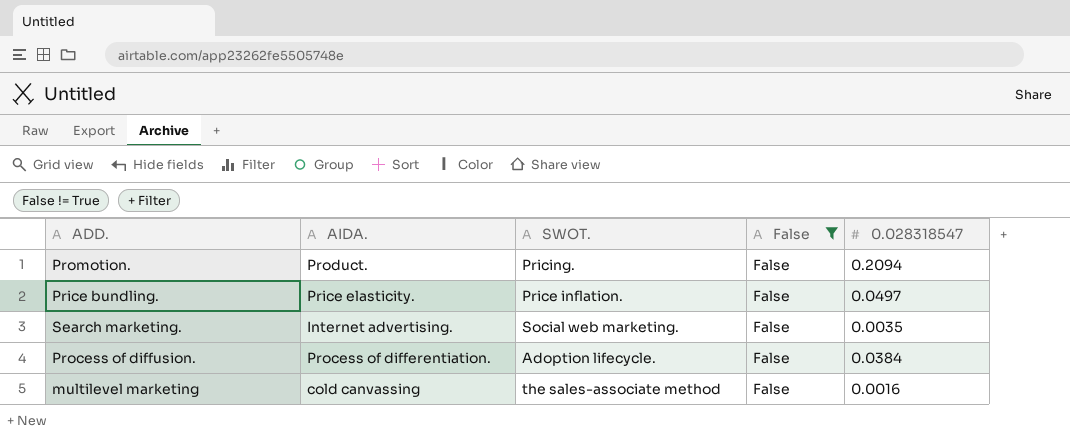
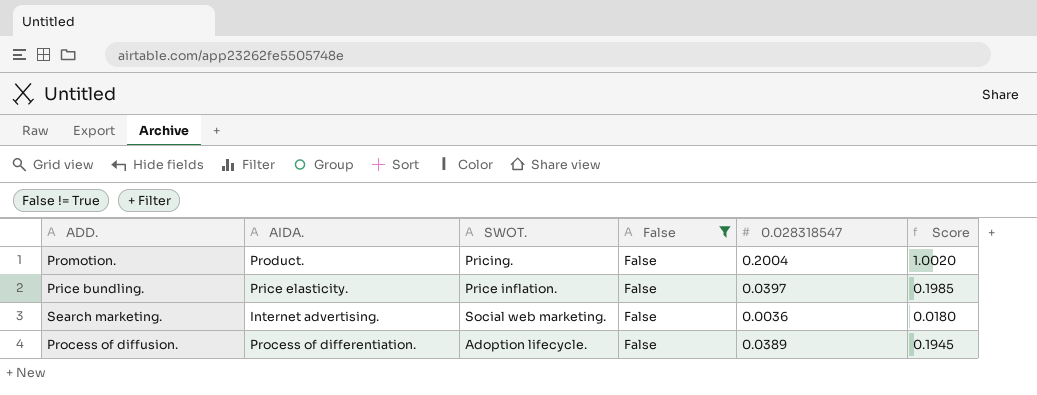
column Score | formula: none -> [0.028318547] * 5
row multilevel marketing: cold canvassing | the sales-associate method | False | 0.0016 -> none
Promotion. | 0.028318547: 0.2094 -> 0.2004
Price bundling. | 0.028318547: 0.0497 -> 0.0397
Search marketing. | 0.028318547: 0.0035 -> 0.0036
Process of diffusion. | 0.028318547: 0.0384 -> 0.0389

